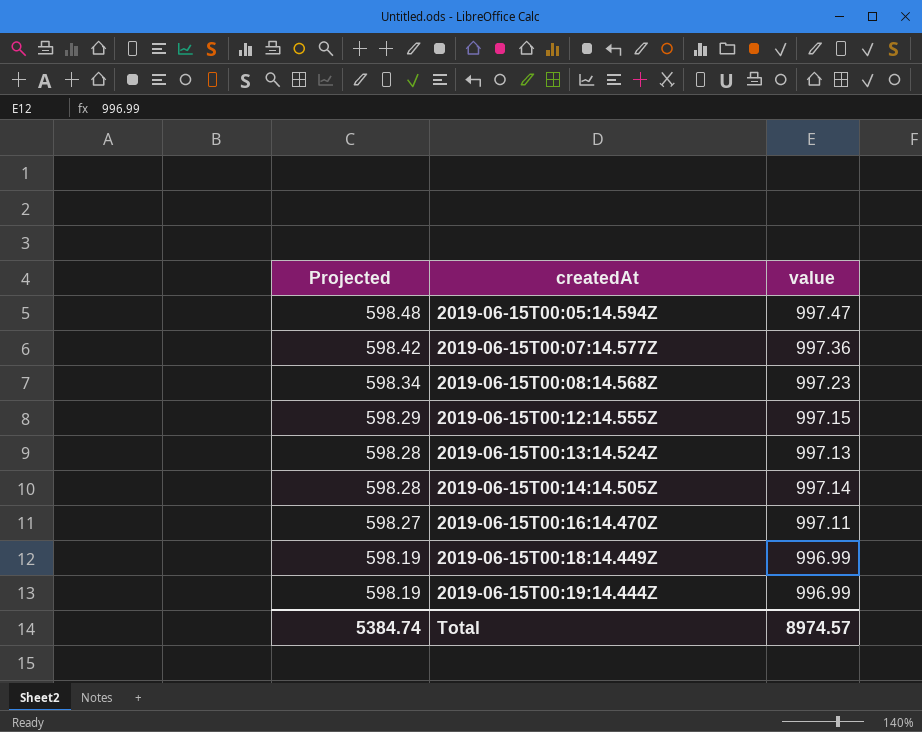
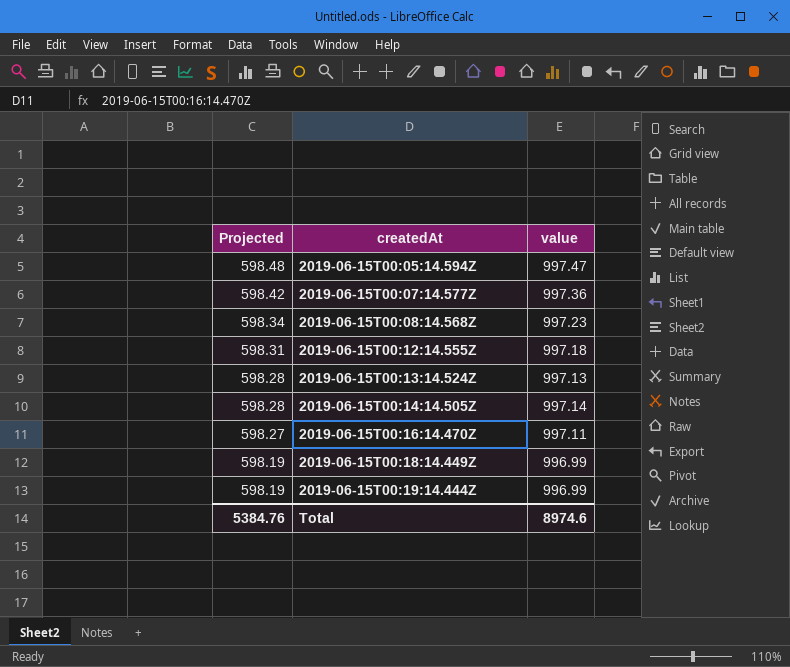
2019-06-15T00:12:14.555Z | Projected: 598.29 -> 598.31
2019-06-15T00:12:14.555Z | value: 997.15 -> 997.18
Total | Projected: 5384.74 -> 5384.76
Total | value: 8974.57 -> 8974.6

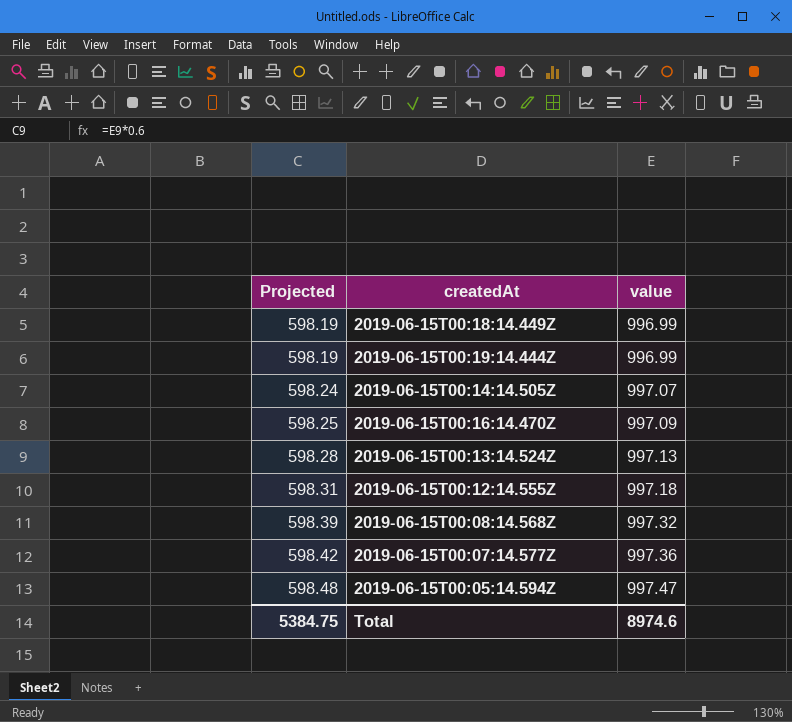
row order: Projected descending -> Projected ascending
2019-06-15T00:14:14.505Z | Projected: 598.28 -> 598.24
2019-06-15T00:14:14.505Z | value: 997.14 -> 997.07
2019-06-15T00:16:14.470Z | Projected: 598.27 -> 598.25
2019-06-15T00:16:14.470Z | value: 997.11 -> 997.09
2019-06-15T00:08:14.568Z | Projected: 598.34 -> 598.39
2019-06-15T00:08:14.568Z | value: 997.23 -> 997.32
Total | Projected: 5384.76 -> 5384.75

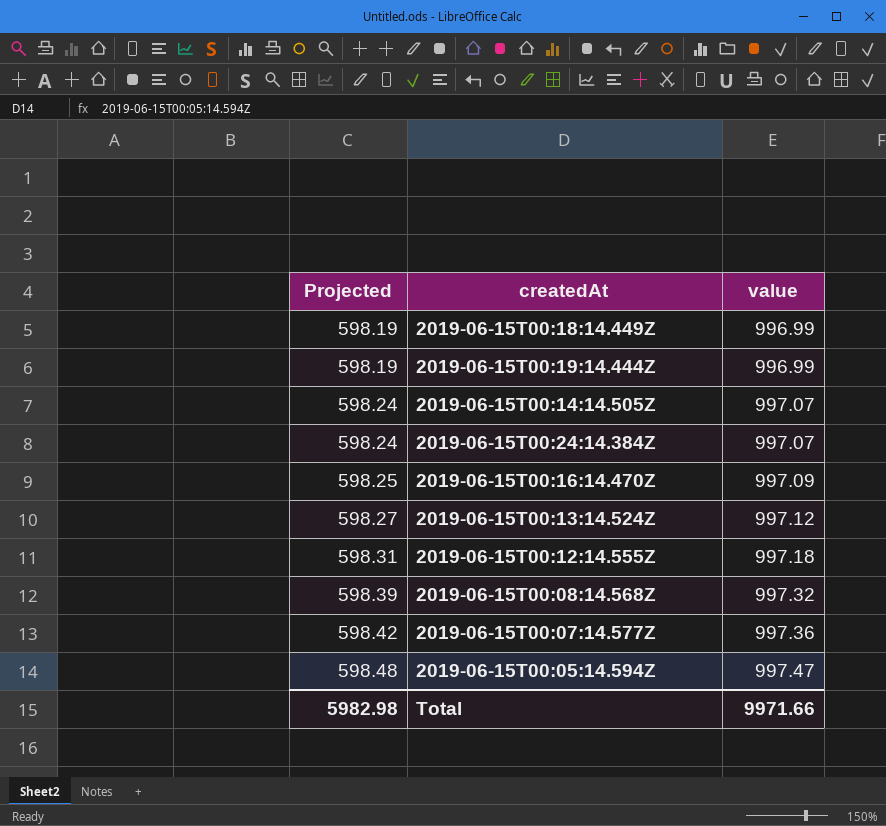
row 2019-06-15T00:24:14.384Z: none -> 598.24 | 997.07
2019-06-15T00:13:14.524Z | Projected: 598.28 -> 598.27
2019-06-15T00:13:14.524Z | value: 997.13 -> 997.12
Total | Projected: 5384.75 -> 5982.98
Total | value: 8974.6 -> 9971.66

